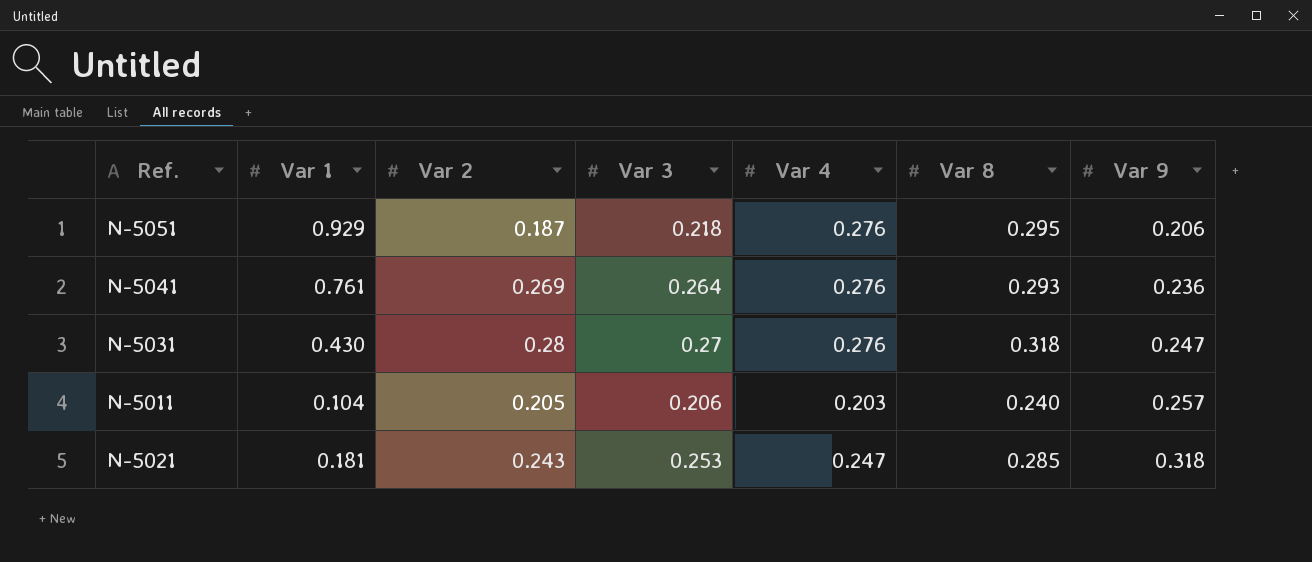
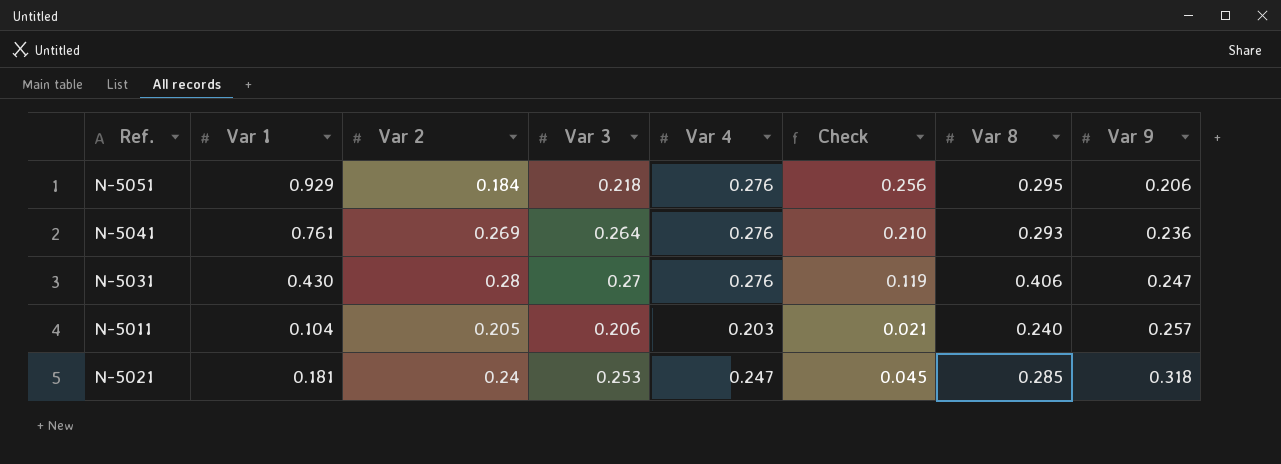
column Check | formula: none -> [Var 1] * [Var 4]
N-5051 | Var 2: 0.187 -> 0.184
N-5031 | Var 8: 0.318 -> 0.406
N-5021 | Var 2: 0.243 -> 0.24

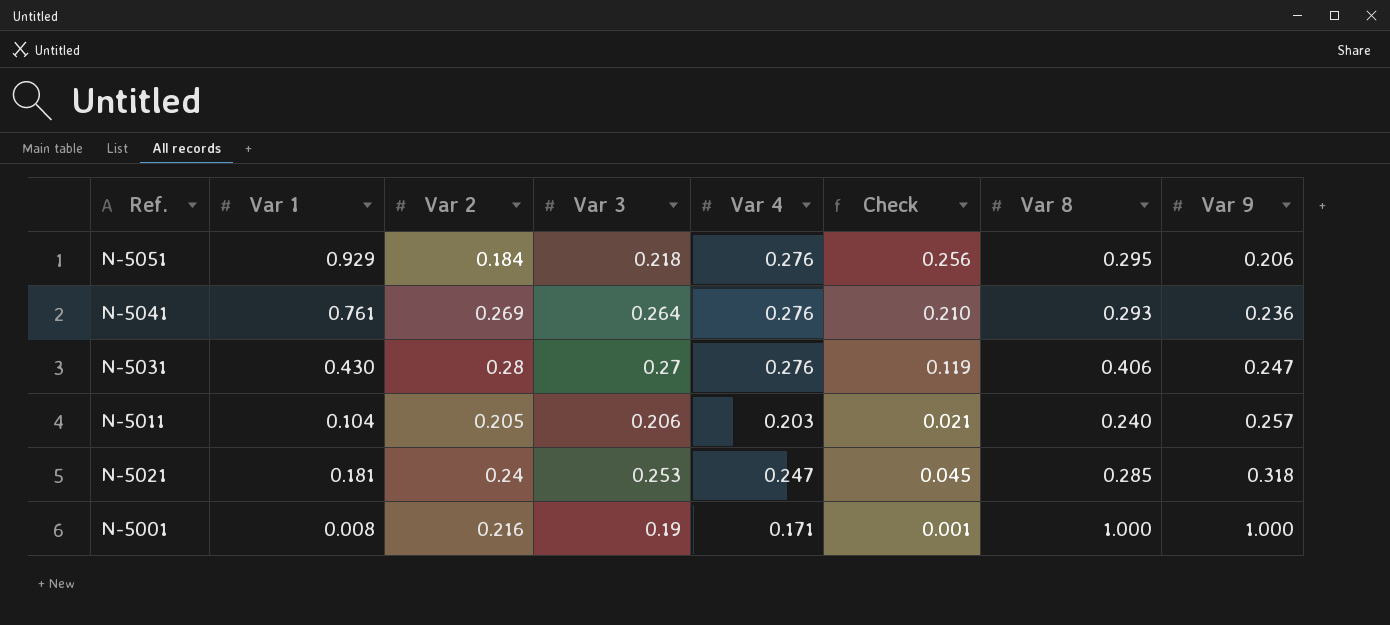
row N-5001: none -> 0.008 | 0.216 | 0.19 | 0.171 | 0.001 | 1.000 | 1.000

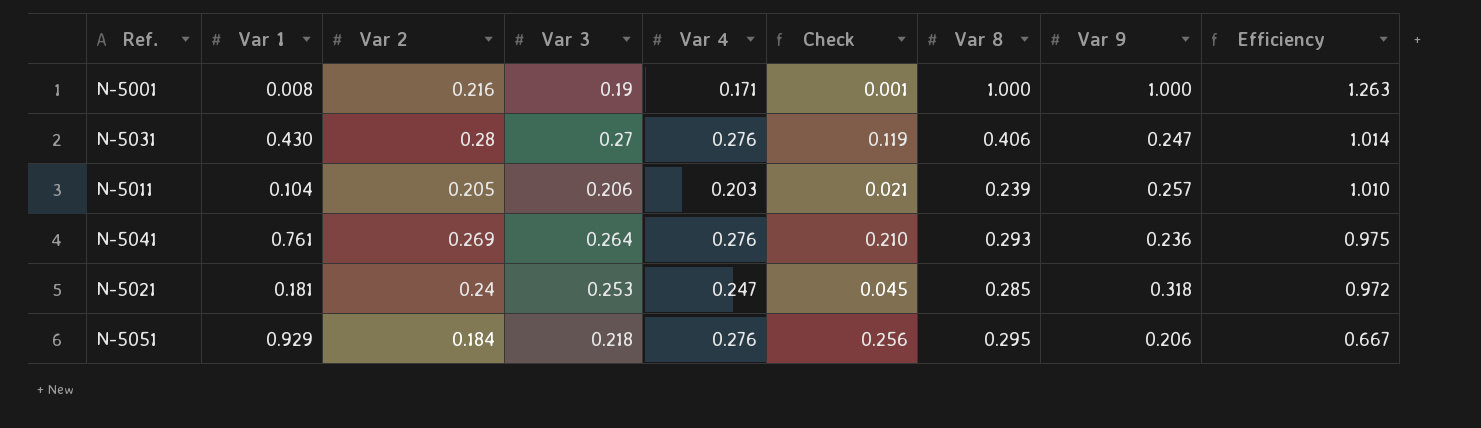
row order: Var 9 ascending -> Efficiency descending
column Efficiency | formula: none -> [Var 2] / [Var 4]
N-5011 | Var 8: 0.240 -> 0.239

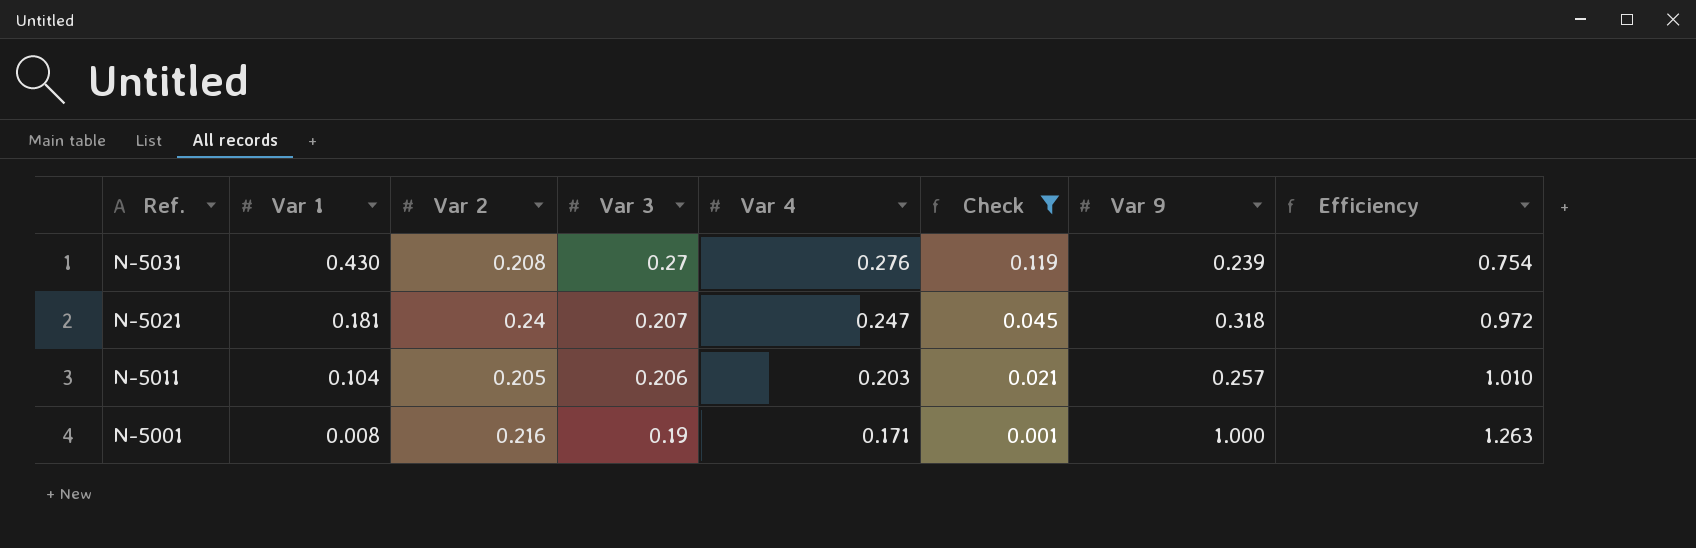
filter: none -> Check <= 0.119
row order: Efficiency descending -> Ref. descending
column Var 8 | position: 7 -> none
N-5031 | Var 2: 0.28 -> 0.208
N-5031 | Var 9: 0.247 -> 0.239
N-5031 | Efficiency: 1.014 -> 0.754
N-5021 | Var 3: 0.253 -> 0.207

